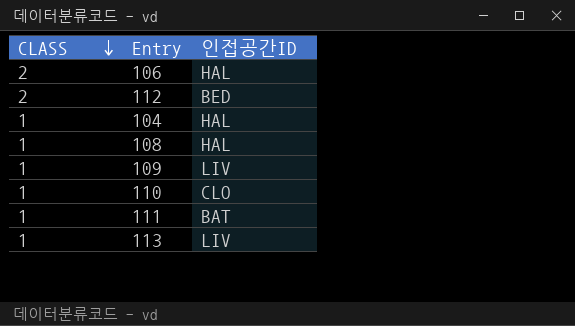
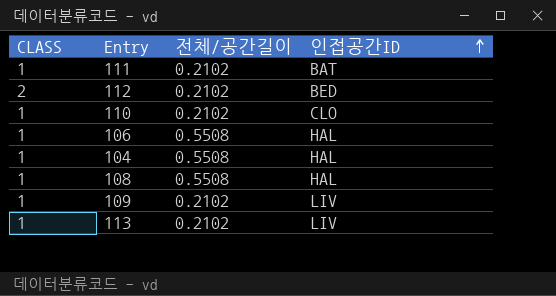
row order: CLASS descending -> 인접공간ID ascending
column 전체/공간길이 | position: none -> 3
106 | CLASS: 2 -> 1

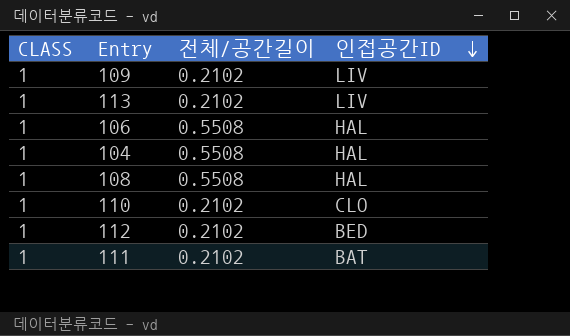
row order: 인접공간ID ascending -> 인접공간ID descending
112 | CLASS: 2 -> 1

